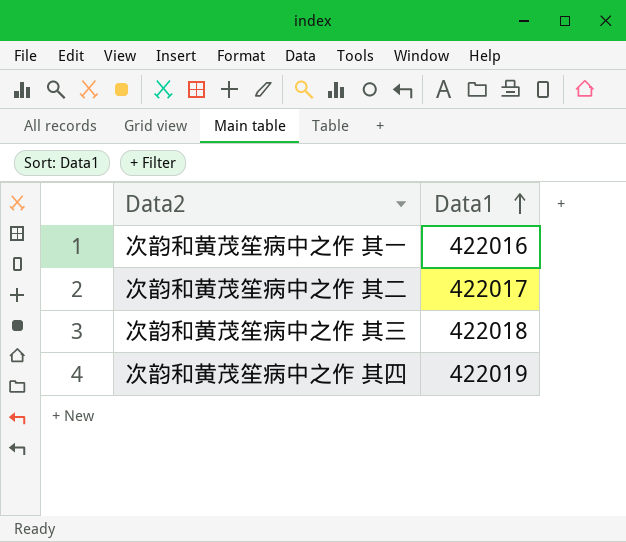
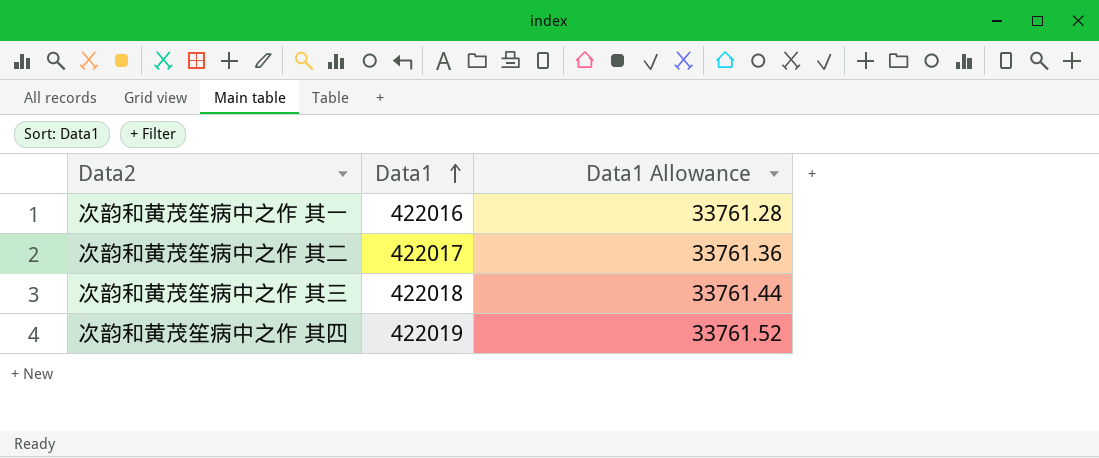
column Data1 Allowance | formula: none -> [Data1] * 0.08

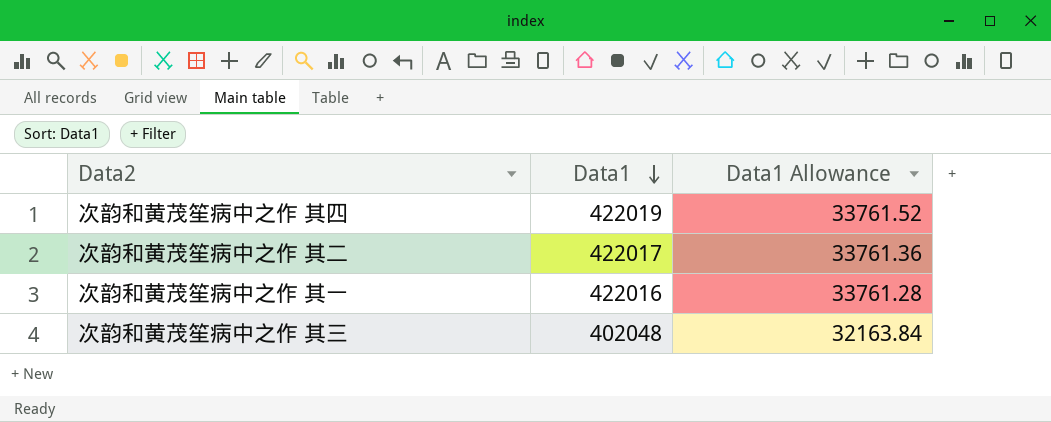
row order: Data1 ascending -> Data1 descending
次韵和黄茂笙病中之作 其三 | Data1: 422018 -> 402048
次韵和黄茂笙病中之作 其三 | Data1 Allowance: 33761.44 -> 32163.84

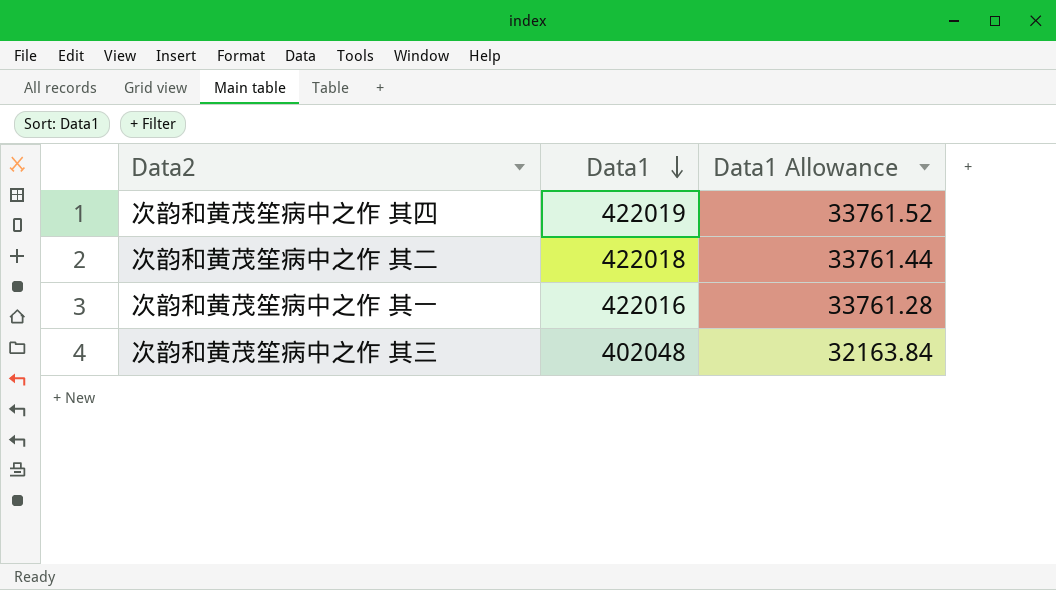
次韵和黄茂笙病中之作 其二 | Data1: 422017 -> 422018
次韵和黄茂笙病中之作 其二 | Data1 Allowance: 33761.36 -> 33761.44

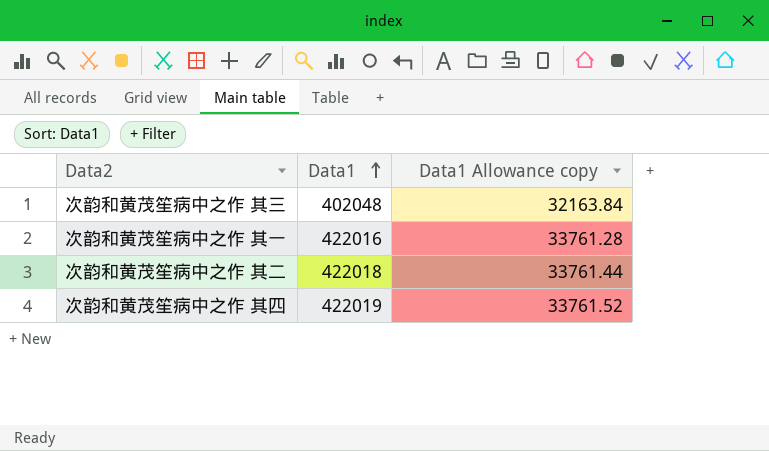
row order: Data1 descending -> Data1 ascending
column name: Data1 Allowance -> Data1 Allowance copy

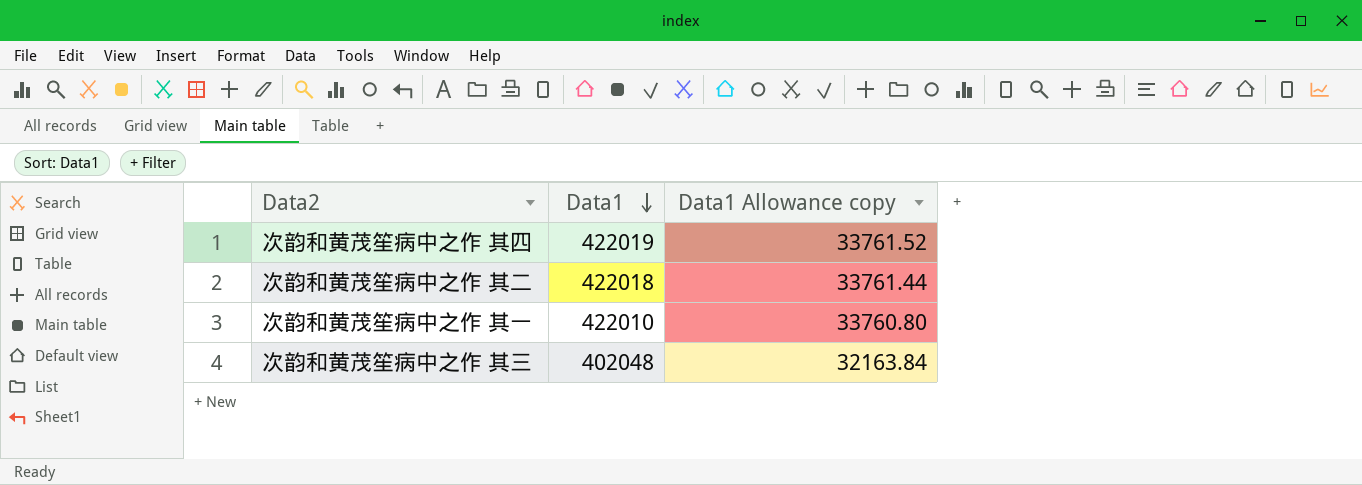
row order: Data1 ascending -> Data1 descending
次韵和黄茂笙病中之作 其一 | Data1: 422016 -> 422010
次韵和黄茂笙病中之作 其一 | Data1 Allowance copy: 33761.28 -> 33760.80

